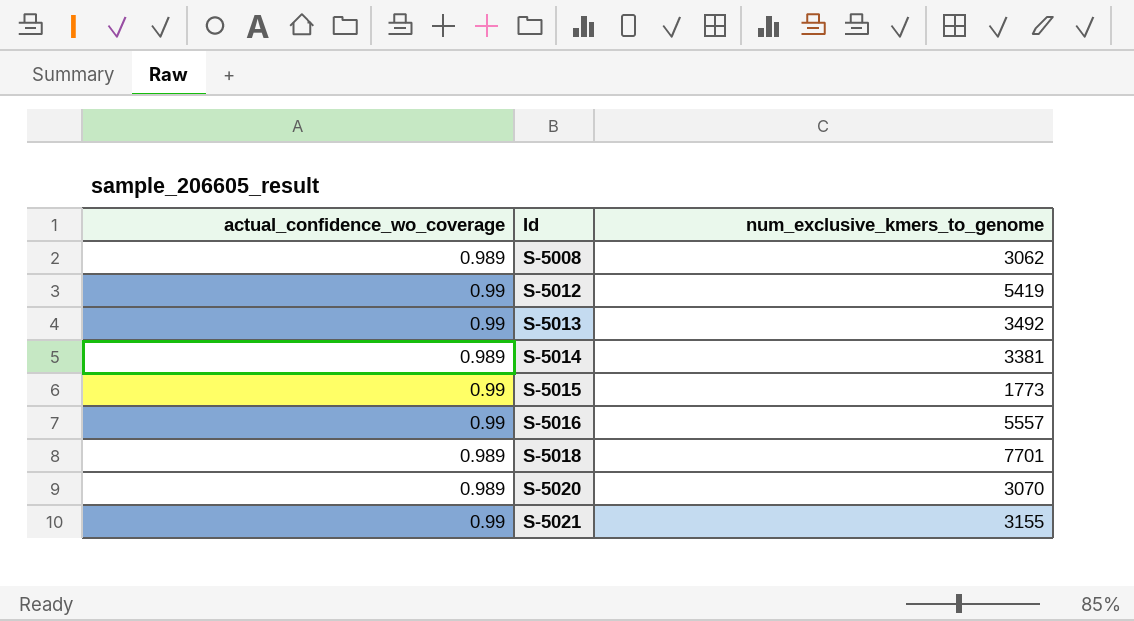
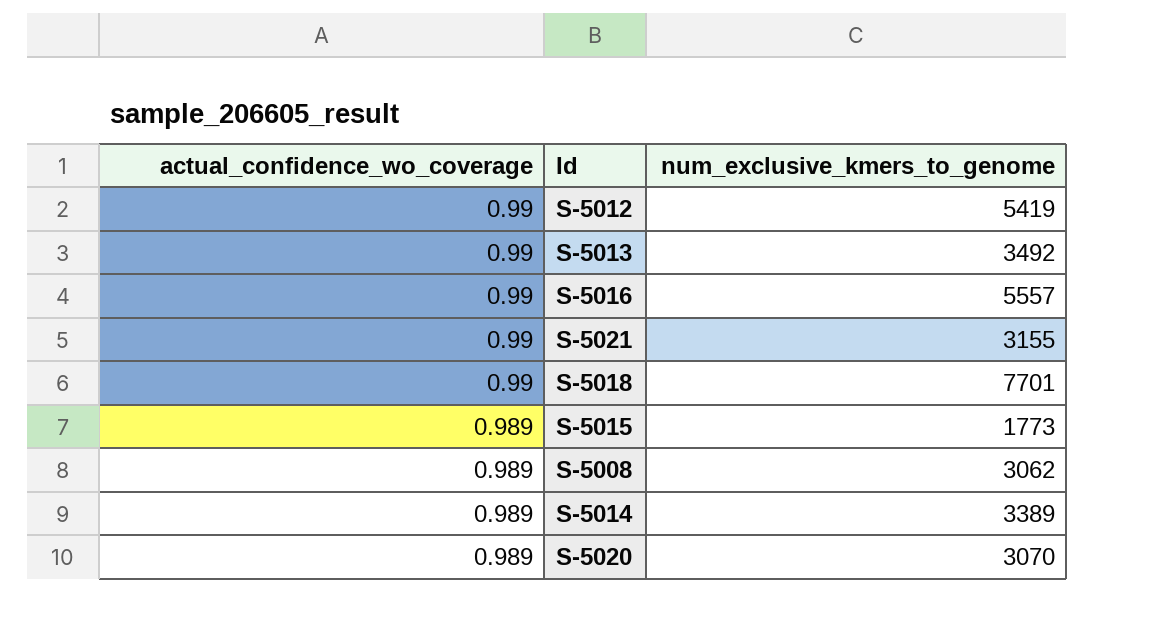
row order: Id ascending -> actual_confidence_wo_coverage descending
S-5018 | actual_confidence_wo_coverage: 0.989 -> 0.99
S-5015 | actual_confidence_wo_coverage: 0.99 -> 0.989
S-5014 | num_exclusive_kmers_to_genome: 3381 -> 3389

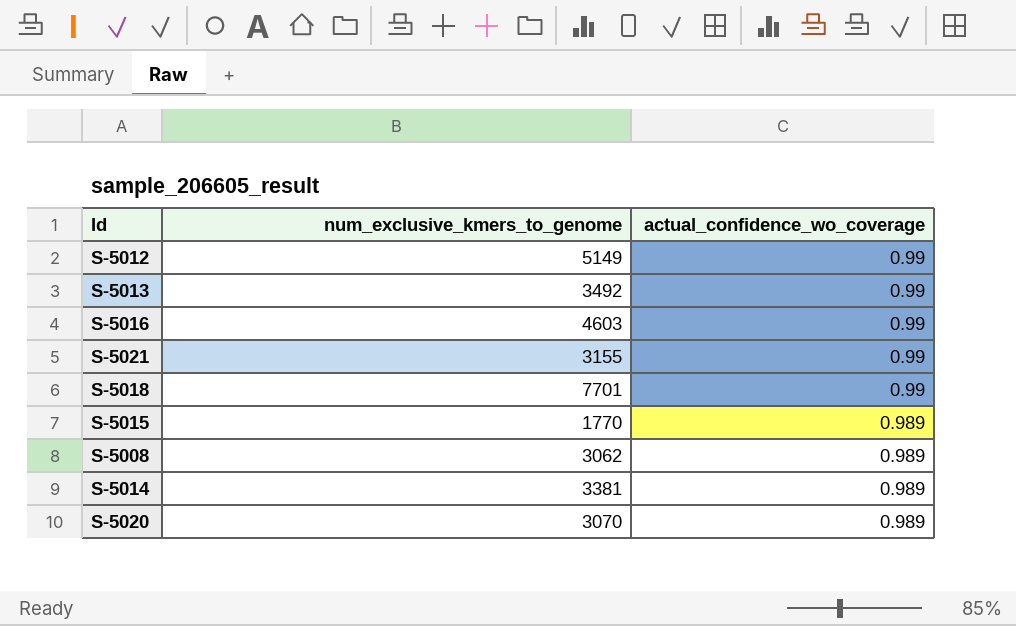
column actual_confidence_wo_coverage | position: 1 -> 3
S-5012 | num_exclusive_kmers_to_genome: 5419 -> 5149
S-5016 | num_exclusive_kmers_to_genome: 5557 -> 4603
S-5015 | num_exclusive_kmers_to_genome: 1773 -> 1770
S-5014 | num_exclusive_kmers_to_genome: 3389 -> 3381

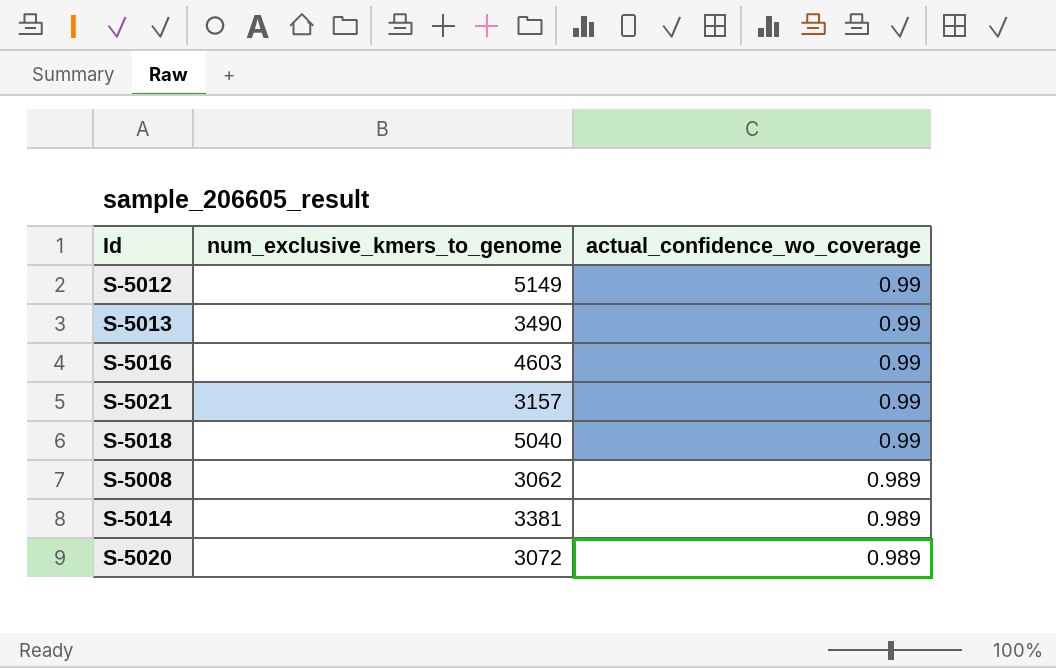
row S-5015: 1770 | 0.989 -> none
S-5013 | num_exclusive_kmers_to_genome: 3492 -> 3490
S-5021 | num_exclusive_kmers_to_genome: 3155 -> 3157
S-5018 | num_exclusive_kmers_to_genome: 7701 -> 5040
S-5020 | num_exclusive_kmers_to_genome: 3070 -> 3072

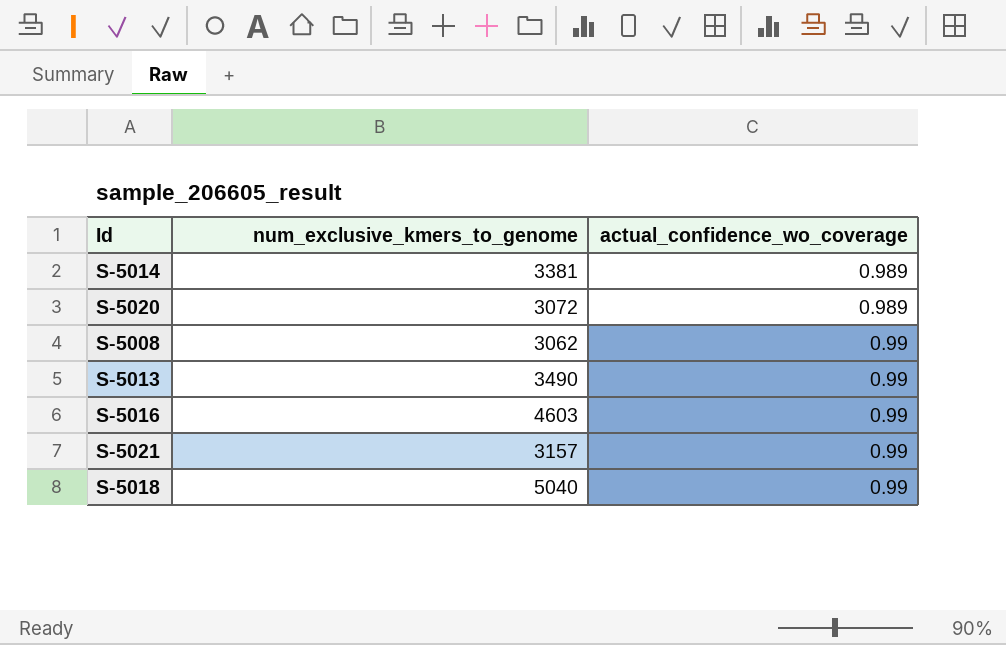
row order: actual_confidence_wo_coverage descending -> actual_confidence_wo_coverage ascending
row S-5012: 5149 | 0.99 -> none
S-5008 | actual_confidence_wo_coverage: 0.989 -> 0.99

